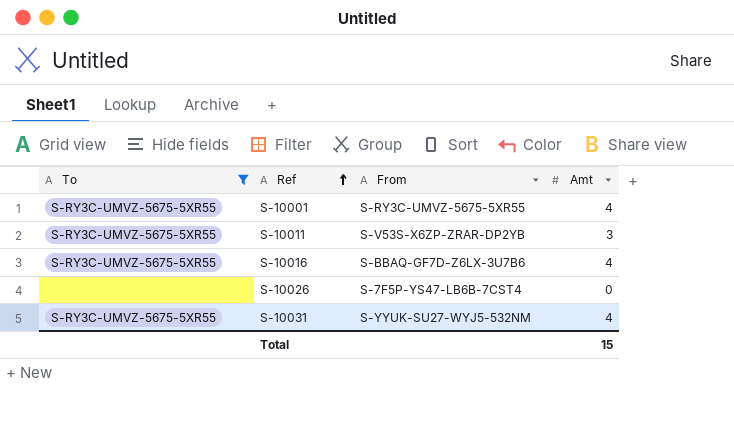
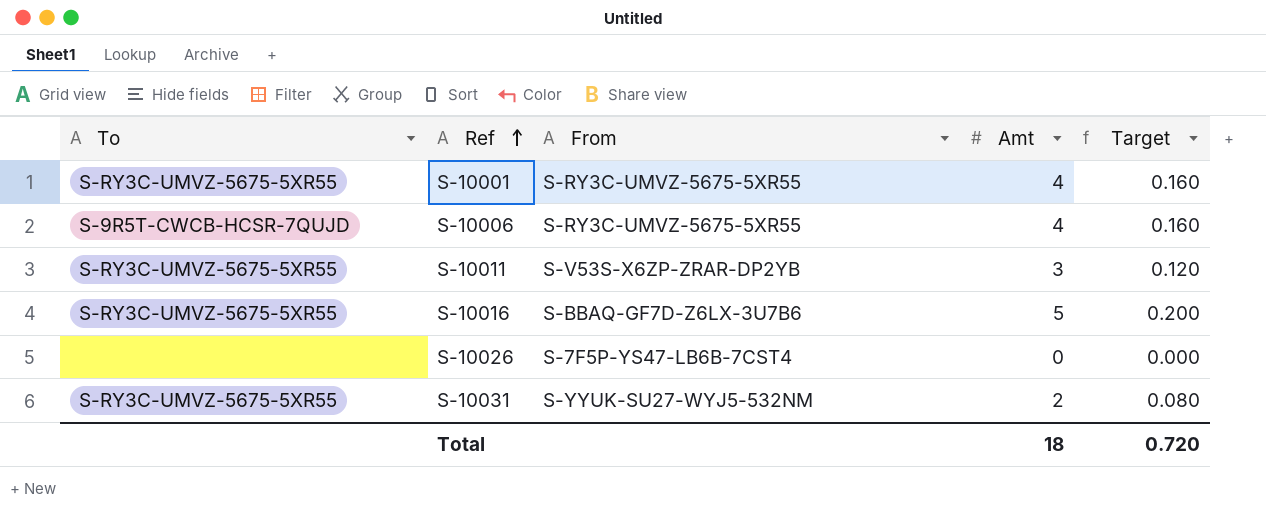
filter: To != S-9R5T-CWCB-HCSR-7QUJD -> none
column Target | formula: none -> [Amt] * 0.04
S-10016 | Amt: 4 -> 5
S-10031 | Amt: 4 -> 2
Total | Amt: 15 -> 18

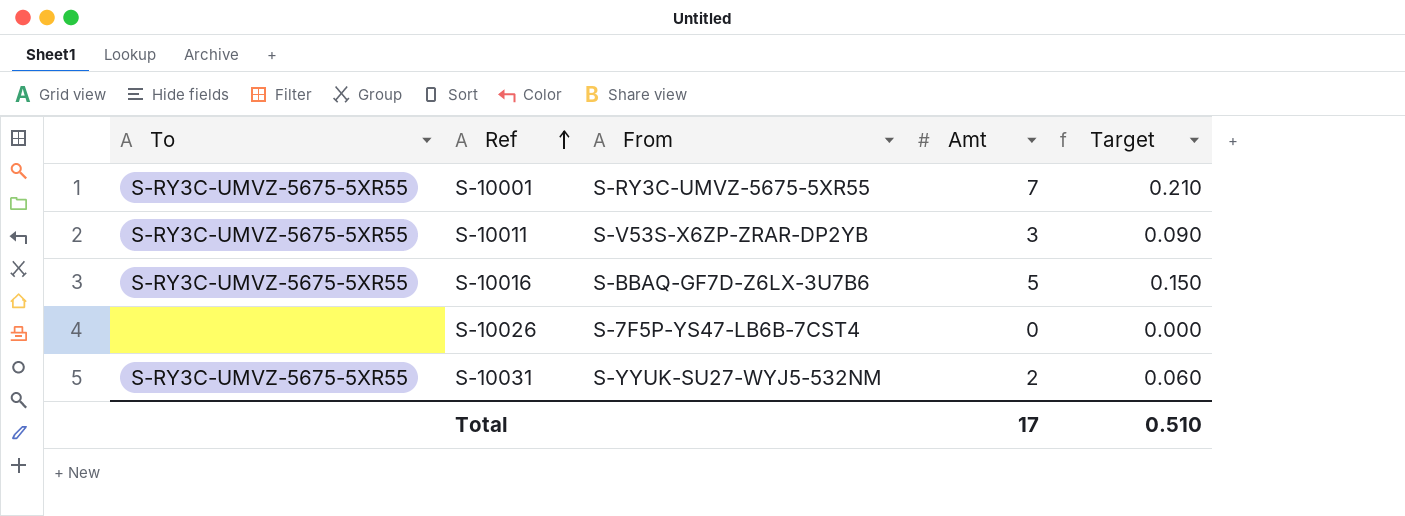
column Target | formula: [Amt] * 0.04 -> [Amt] * 0.03
row S-10006: S-9R5T-CWCB-HCSR-7QUJD | S-RY3C-UMVZ-5675-5XR55 | 4 | 0.160 -> none
S-10001 | Amt: 4 -> 7
Total | Amt: 18 -> 17
Total | Target: 0.720 -> 0.510

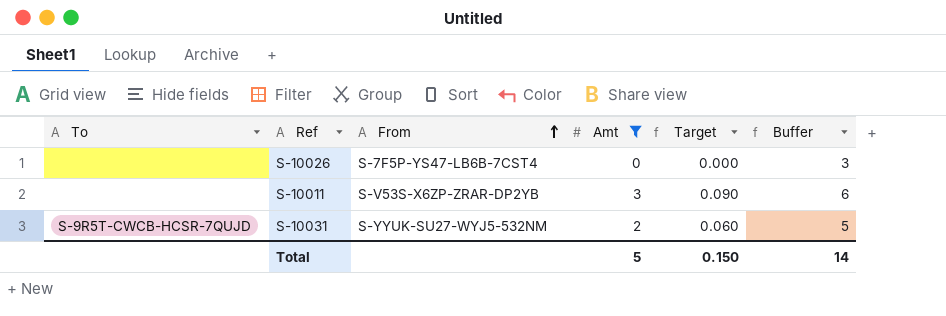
filter: none -> Amt <= 3
row order: Ref ascending -> From ascending
column Buffer | formula: none -> [Amt] + 3
S-10011 | To: S-RY3C-UMVZ-5675-5XR55 -> none
S-10031 | To: S-RY3C-UMVZ-5675-5XR55 -> S-9R5T-CWCB-HCSR-7QUJD
Total | Amt: 17 -> 5
Total | Target: 0.510 -> 0.150

